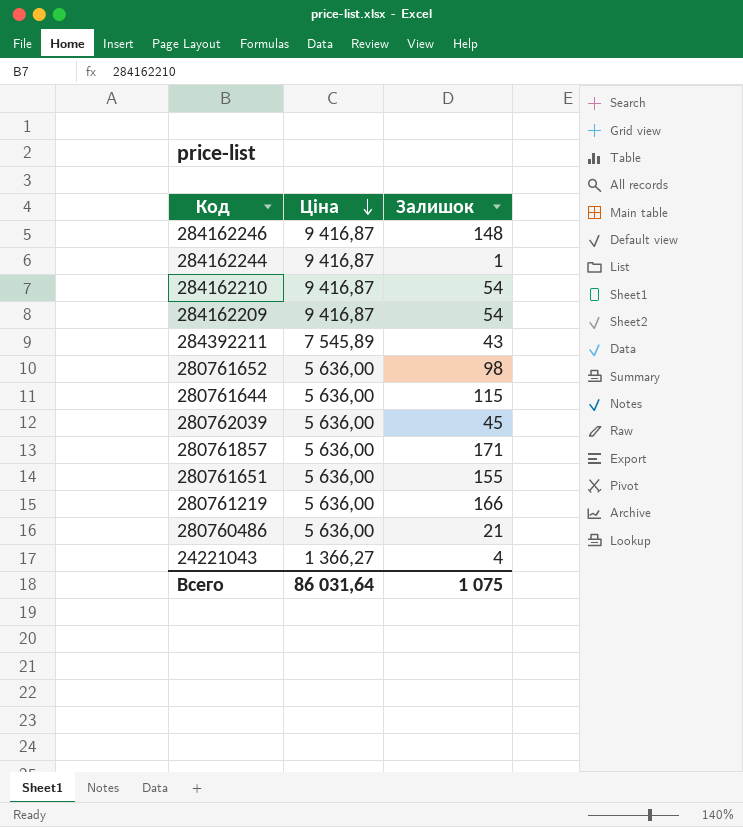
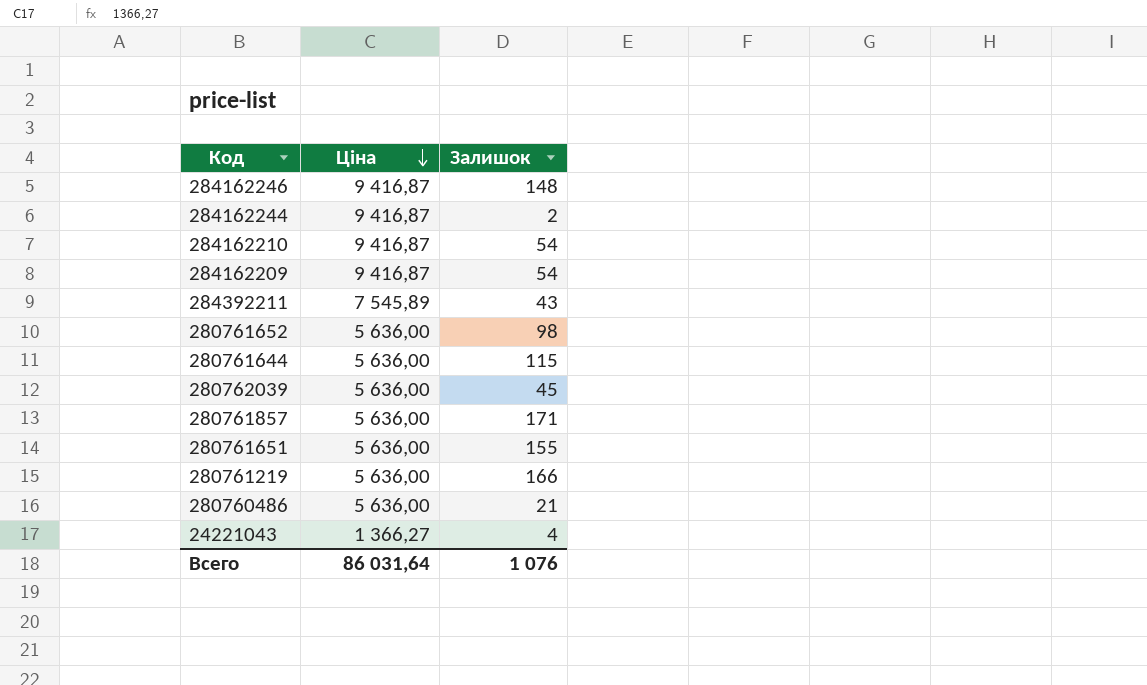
284162244 | Залишок: 1 -> 2
Всего | Залишок: 1 075 -> 1 076

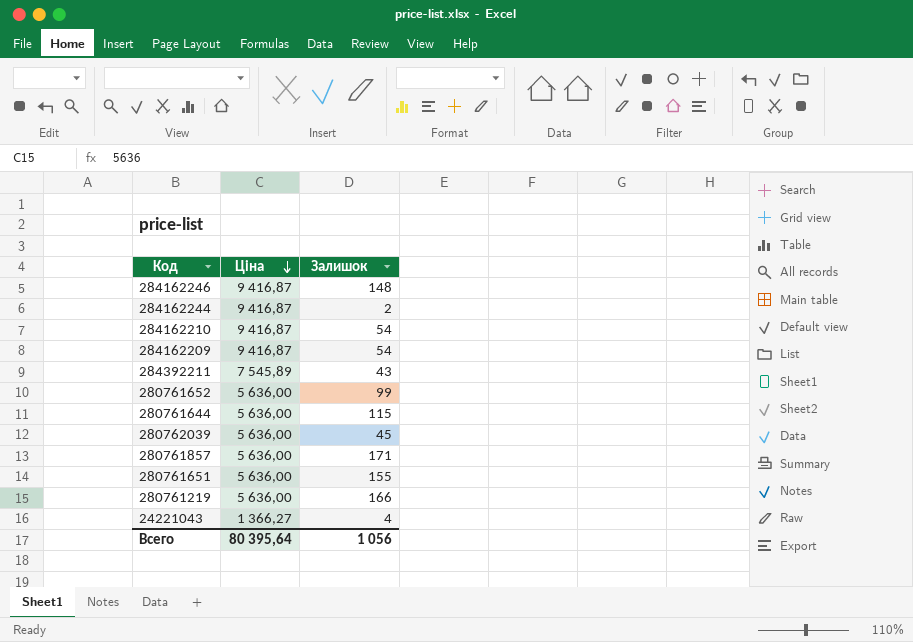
row 280760486: 5 636,00 | 21 -> none
280761652 | Залишок: 98 -> 99
Всего | Ціна: 86 031,64 -> 80 395,64
Всего | Залишок: 1 076 -> 1 056

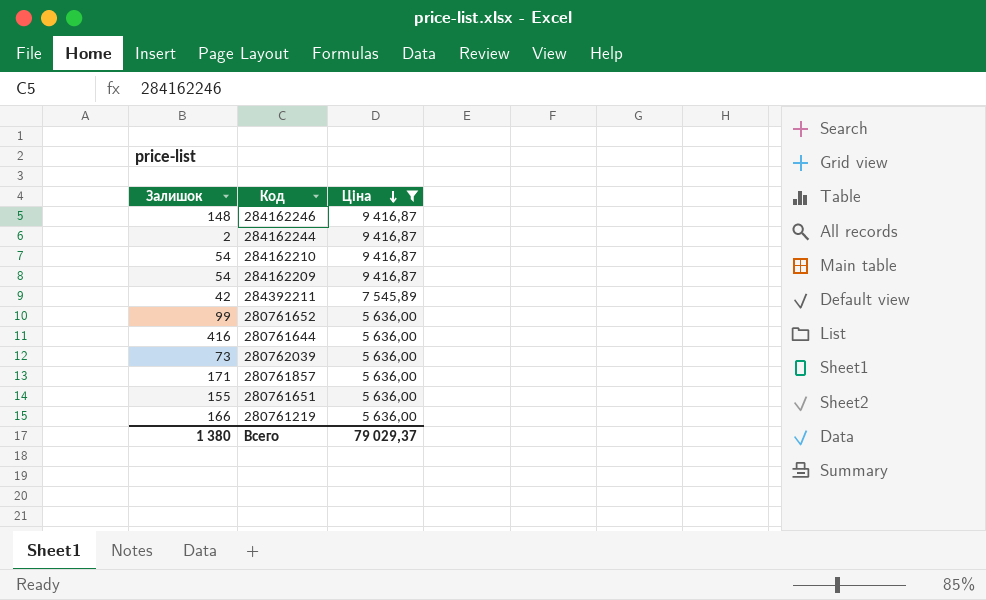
filter: none -> Ціна != 1 366,27
column Залишок | position: 3 -> 1
284392211 | Залишок: 43 -> 42
280761644 | Залишок: 115 -> 416
280762039 | Залишок: 45 -> 73
Всего | Залишок: 1 056 -> 1 380
Всего | Ціна: 80 395,64 -> 79 029,37

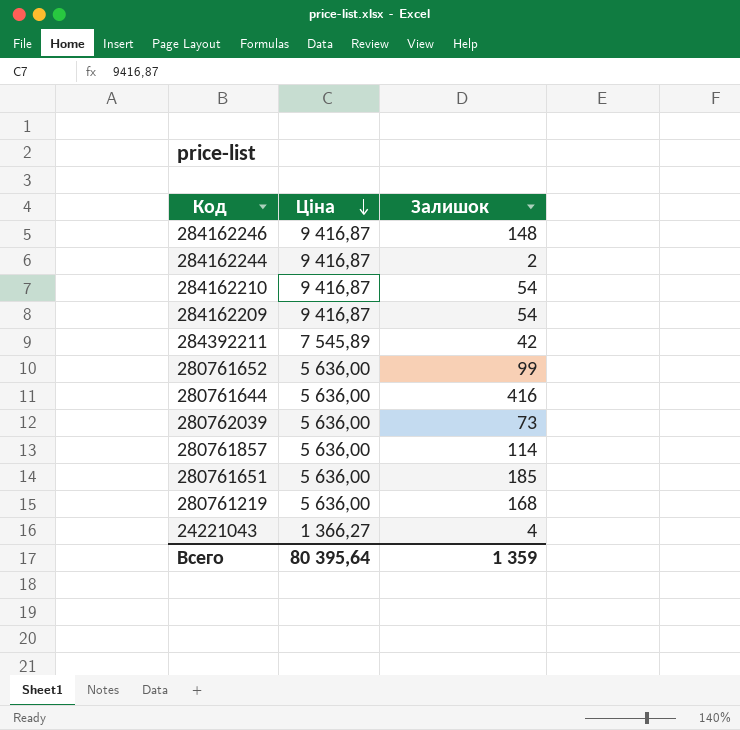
filter: Ціна != 1 366,27 -> none
column Залишок | position: 1 -> 3
280761857 | Залишок: 171 -> 114
280761651 | Залишок: 155 -> 185
280761219 | Залишок: 166 -> 168
Всего | Ціна: 79 029,37 -> 80 395,64
Всего | Залишок: 1 380 -> 1 359

